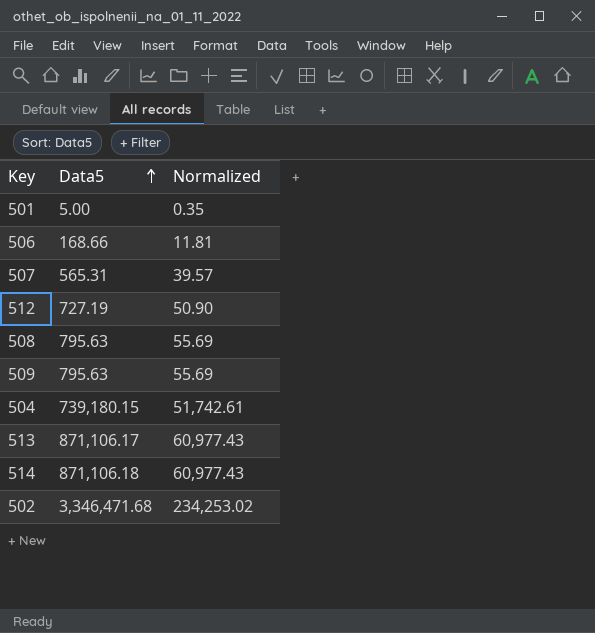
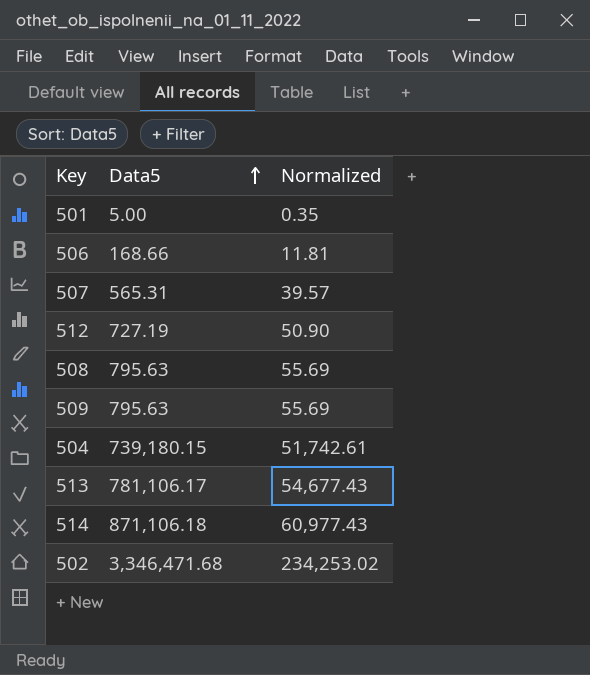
513 | Data5: 871,106.17 -> 781,106.17
513 | Normalized: 60,977.43 -> 54,677.43

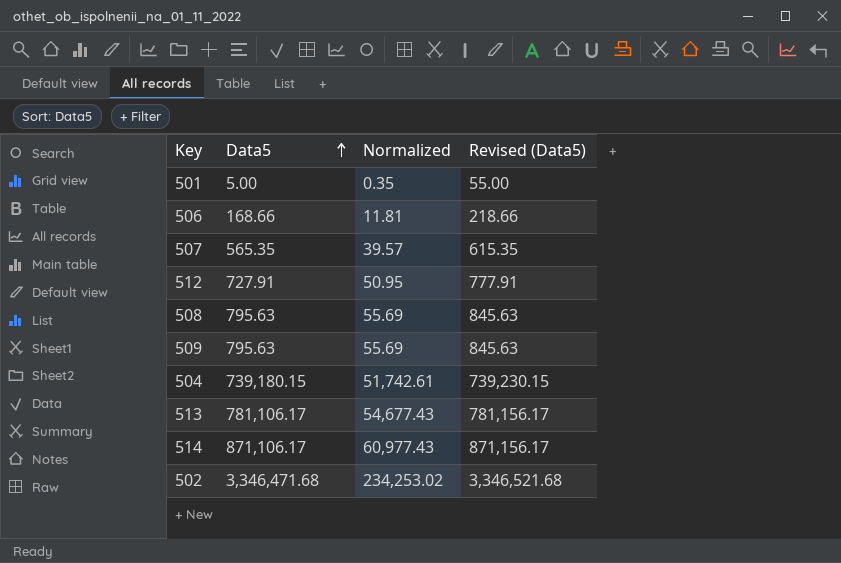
column Revised (Data5) | formula: none -> [Data5] + 50
507 | Data5: 565.31 -> 565.35
512 | Data5: 727.19 -> 727.91
512 | Normalized: 50.90 -> 50.95
514 | Data5: 871,106.18 -> 871,106.17

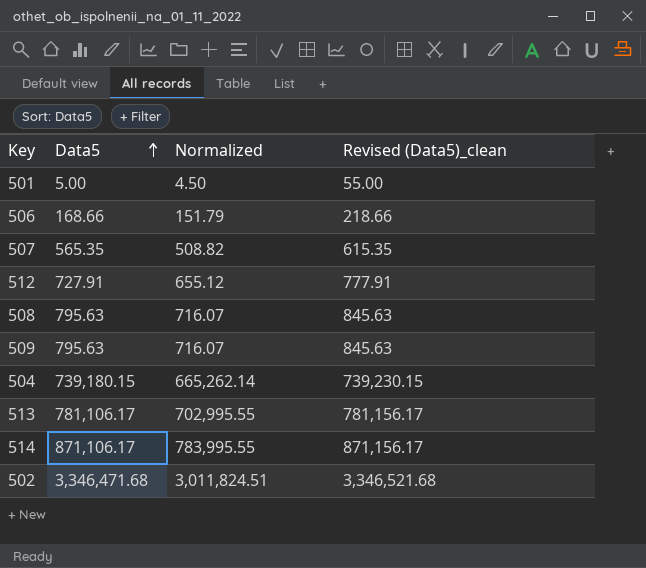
column Normalized | formula: [Data5] * 0.07 -> [Data5] * 0.9
column name: Revised (Data5) -> Revised (Data5)_clean

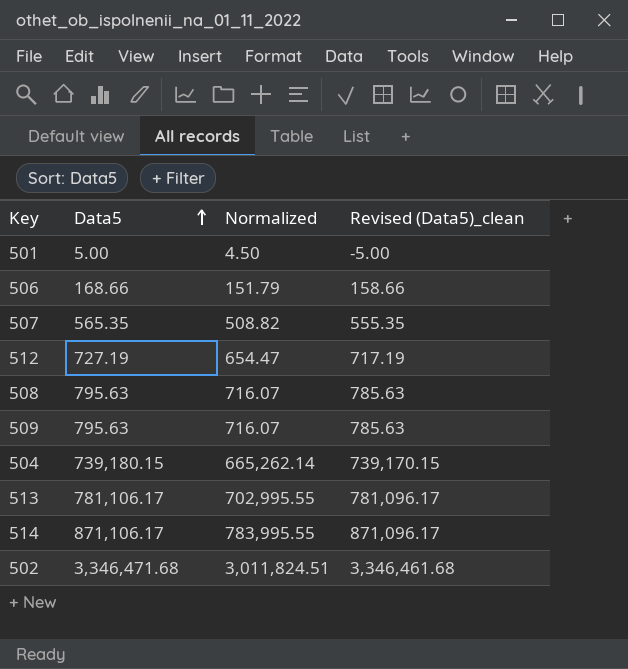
column Revised (Data5)_clean | formula: [Data5] + 50 -> [Data5] - 10
512 | Data5: 727.91 -> 727.19
512 | Normalized: 655.12 -> 654.47

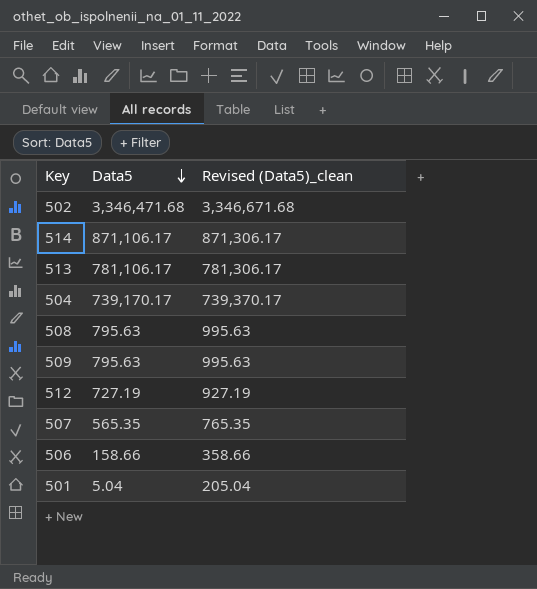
row order: Data5 ascending -> Data5 descending
column Normalized | formula: [Data5] * 0.9 -> none
column Revised (Data5)_clean | formula: [Data5] - 10 -> [Data5] + 200
504 | Data5: 739,180.15 -> 739,170.17
506 | Data5: 168.66 -> 158.66
501 | Data5: 5.00 -> 5.04

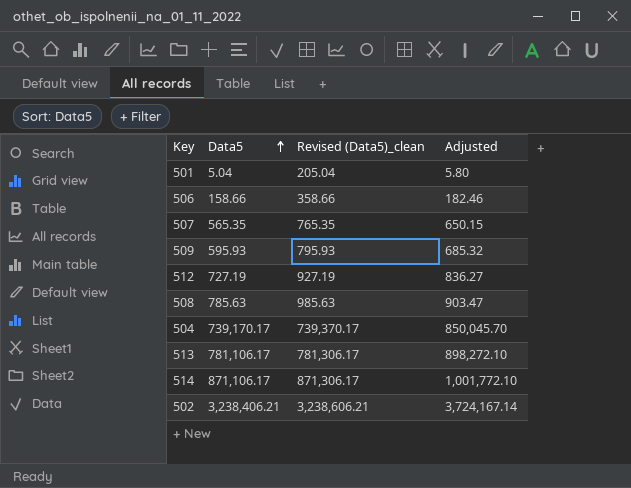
row order: Data5 descending -> Data5 ascending
column Adjusted | formula: none -> [Data5] * 1.15
509 | Data5: 795.63 -> 595.93
509 | Revised (Data5)_clean: 995.63 -> 795.93
508 | Data5: 795.63 -> 785.63
508 | Revised (Data5)_clean: 995.63 -> 985.63
502 | Data5: 3,346,471.68 -> 3,238,406.21
502 | Revised (Data5)_clean: 3,346,671.68 -> 3,238,606.21

